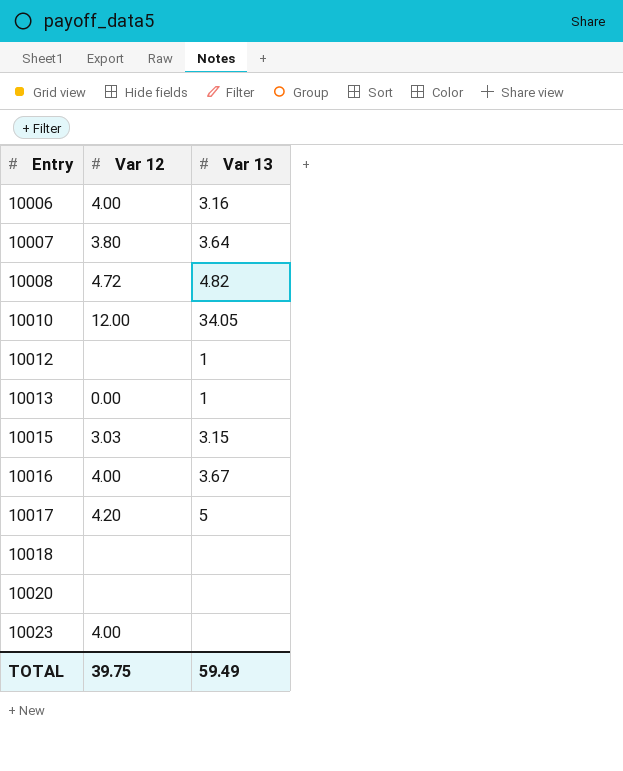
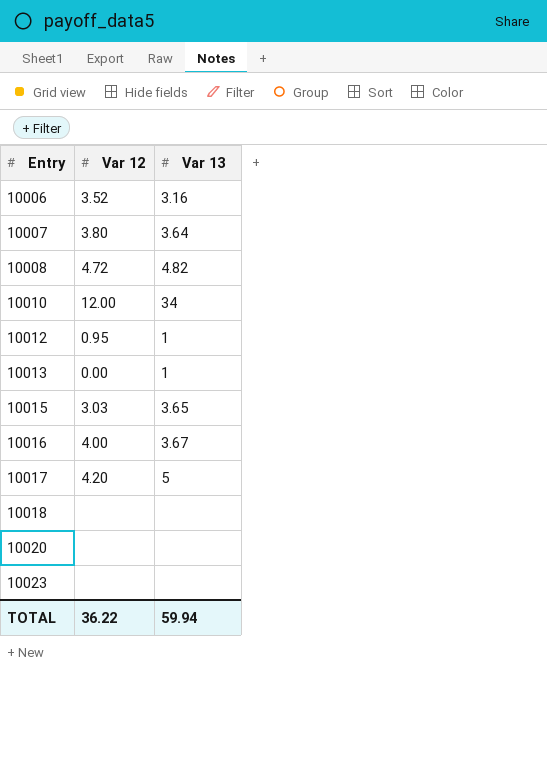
10006 | Var 12: 4.00 -> 3.52
10010 | Var 13: 34.05 -> 34
10012 | Var 12: none -> 0.95
10015 | Var 13: 3.15 -> 3.65
10023 | Var 12: 4.00 -> none
TOTAL | Var 12: 39.75 -> 36.22
TOTAL | Var 13: 59.49 -> 59.94

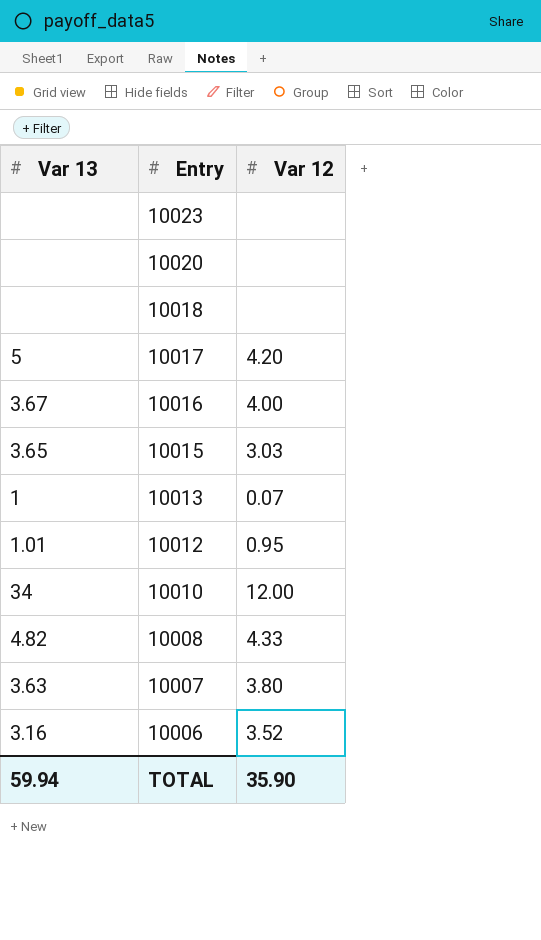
row order: Entry ascending -> Entry descending
column Var 13 | position: 3 -> 1
10013 | Var 12: 0.00 -> 0.07
10012 | Var 13: 1 -> 1.01
10008 | Var 12: 4.72 -> 4.33
10007 | Var 13: 3.64 -> 3.63
TOTAL | Var 12: 36.22 -> 35.90

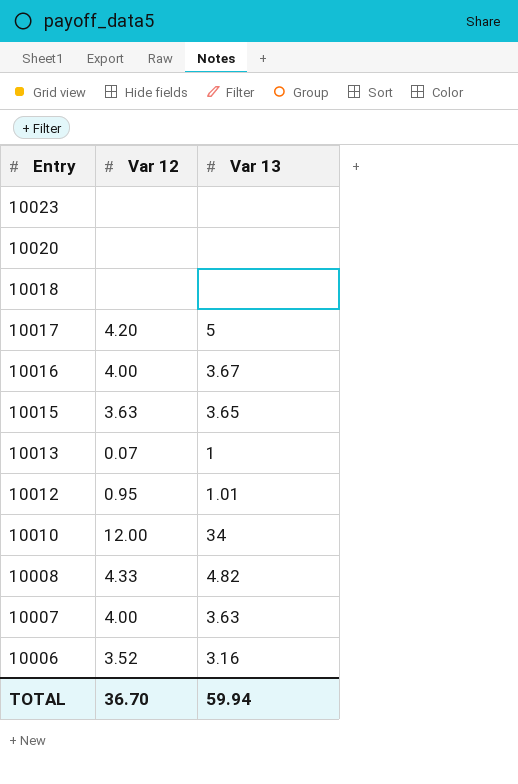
column Var 13 | position: 1 -> 3
10015 | Var 12: 3.03 -> 3.63
10007 | Var 12: 3.80 -> 4.00
TOTAL | Var 12: 35.90 -> 36.70

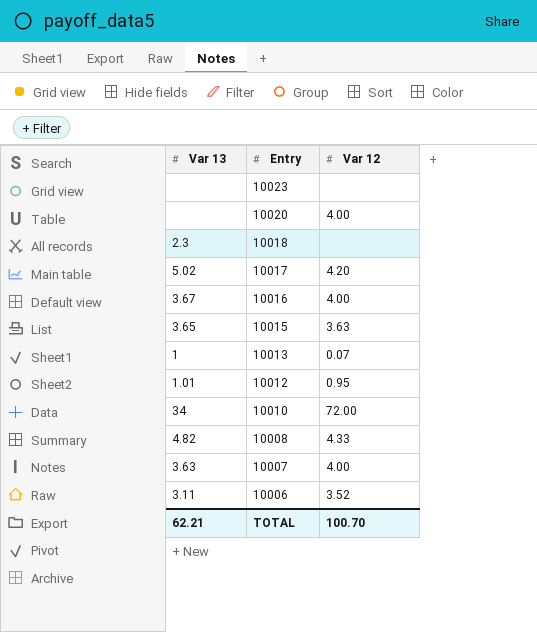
column Var 13 | position: 3 -> 1
10020 | Var 12: none -> 4.00
10018 | Var 13: none -> 2.3
10017 | Var 13: 5 -> 5.02
10010 | Var 12: 12.00 -> 72.00
10006 | Var 13: 3.16 -> 3.11
TOTAL | Var 13: 59.94 -> 62.21
TOTAL | Var 12: 36.70 -> 100.70

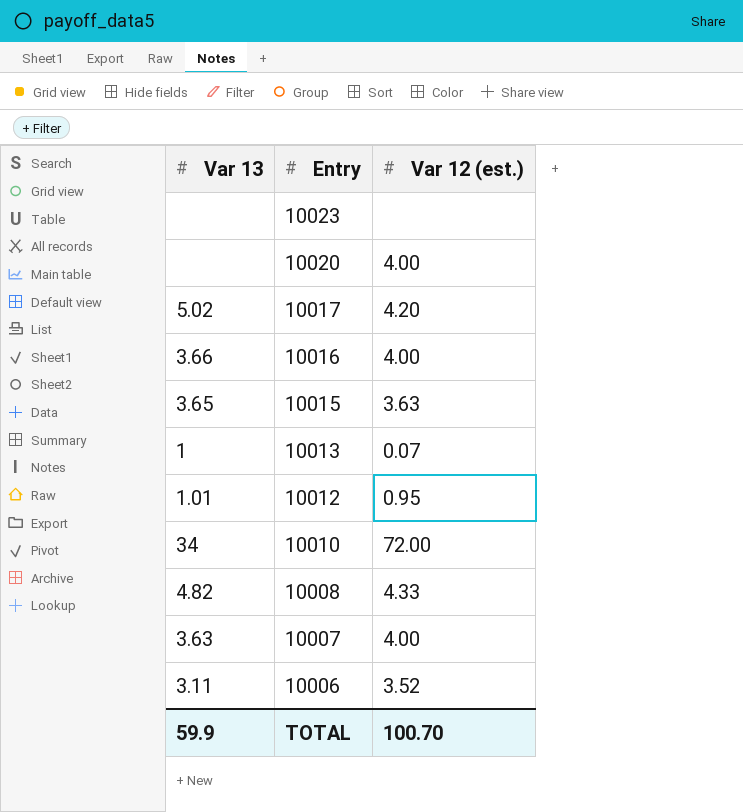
column name: Var 12 -> Var 12 (est.)
row 10018: 2.3 | none -> none
10016 | Var 13: 3.67 -> 3.66
TOTAL | Var 13: 62.21 -> 59.9

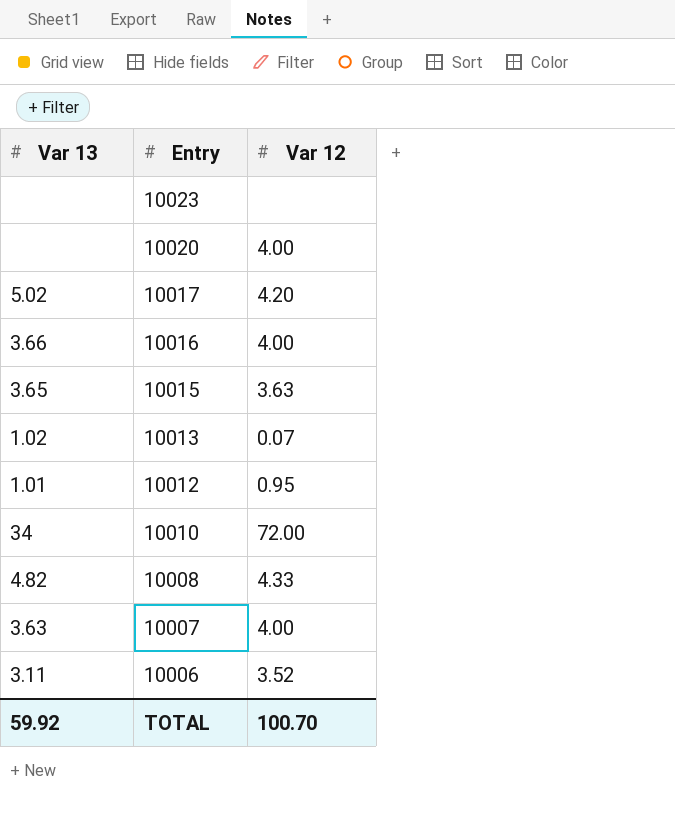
column name: Var 12 (est.) -> Var 12
10013 | Var 13: 1 -> 1.02
TOTAL | Var 13: 59.9 -> 59.92

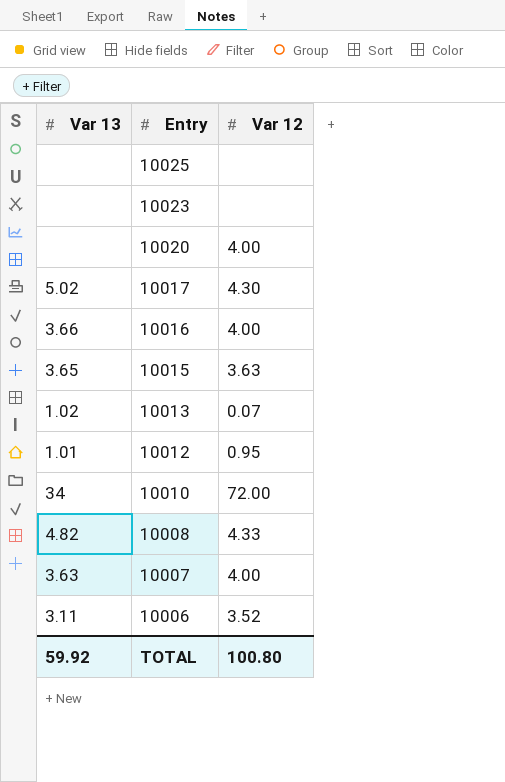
row 10025: none -> none | none
10017 | Var 12: 4.20 -> 4.30
TOTAL | Var 12: 100.70 -> 100.80

